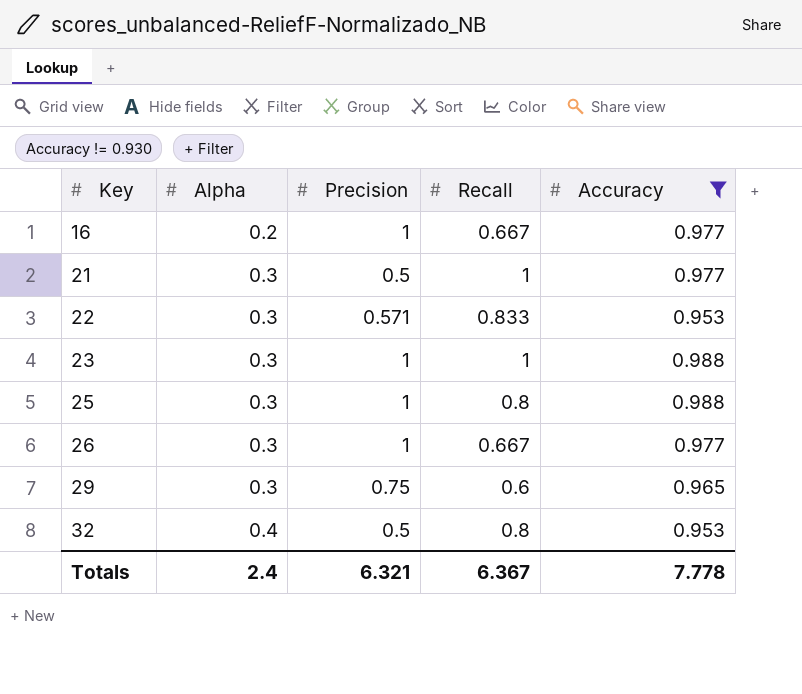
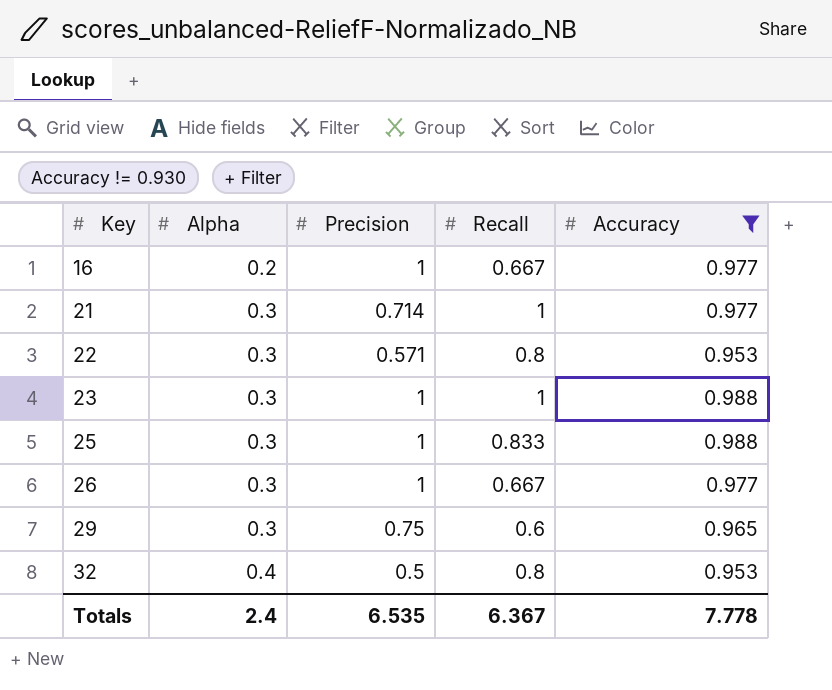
21 | Precision: 0.5 -> 0.714
22 | Recall: 0.833 -> 0.8
25 | Recall: 0.8 -> 0.833
Totals | Precision: 6.321 -> 6.535

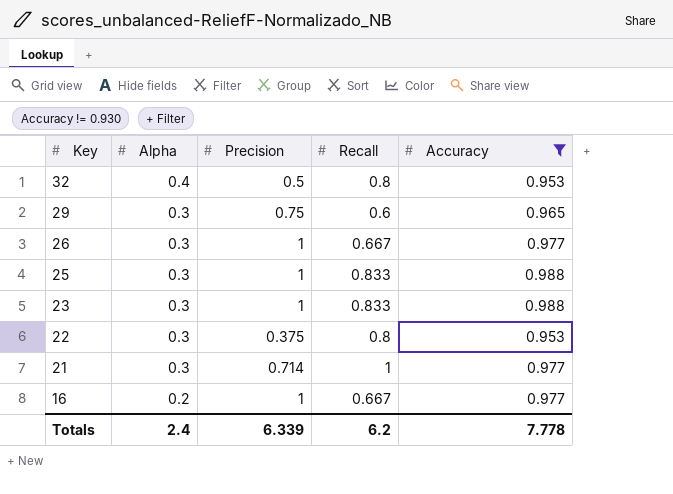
row order: Key ascending -> Key descending
23 | Recall: 1 -> 0.833
22 | Precision: 0.571 -> 0.375
Totals | Precision: 6.535 -> 6.339
Totals | Recall: 6.367 -> 6.2

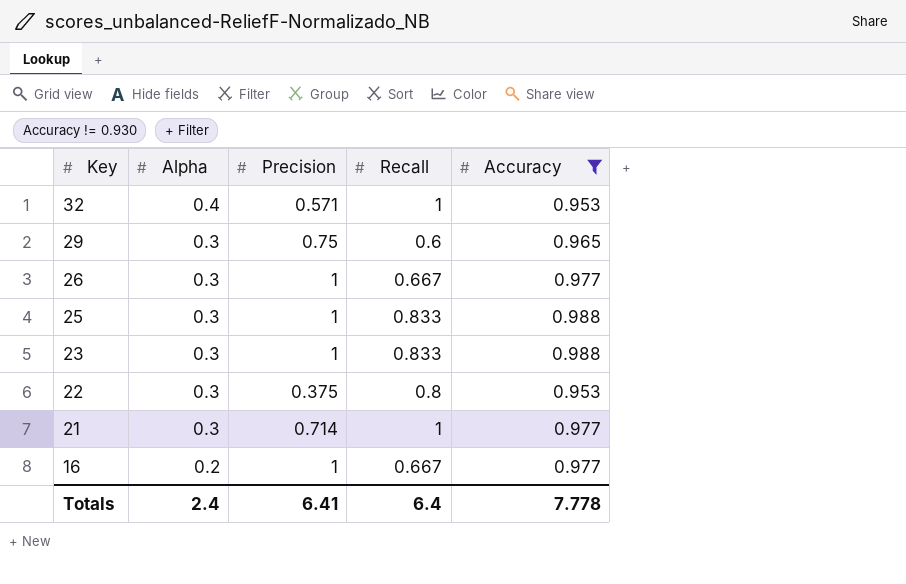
32 | Precision: 0.5 -> 0.571
32 | Recall: 0.8 -> 1
Totals | Precision: 6.339 -> 6.41
Totals | Recall: 6.2 -> 6.4

